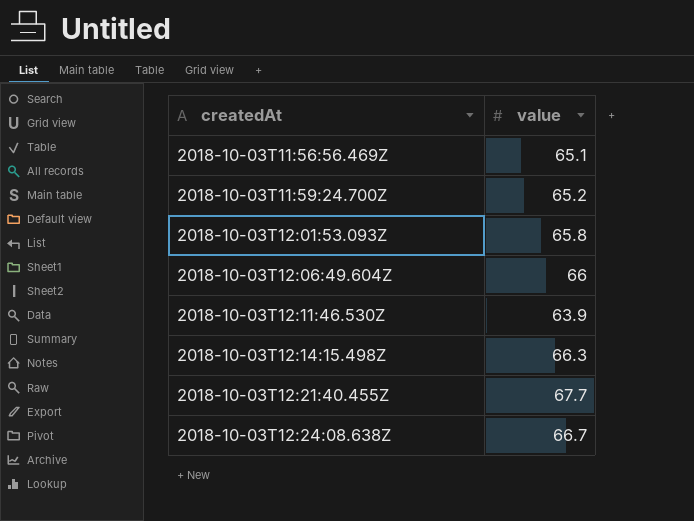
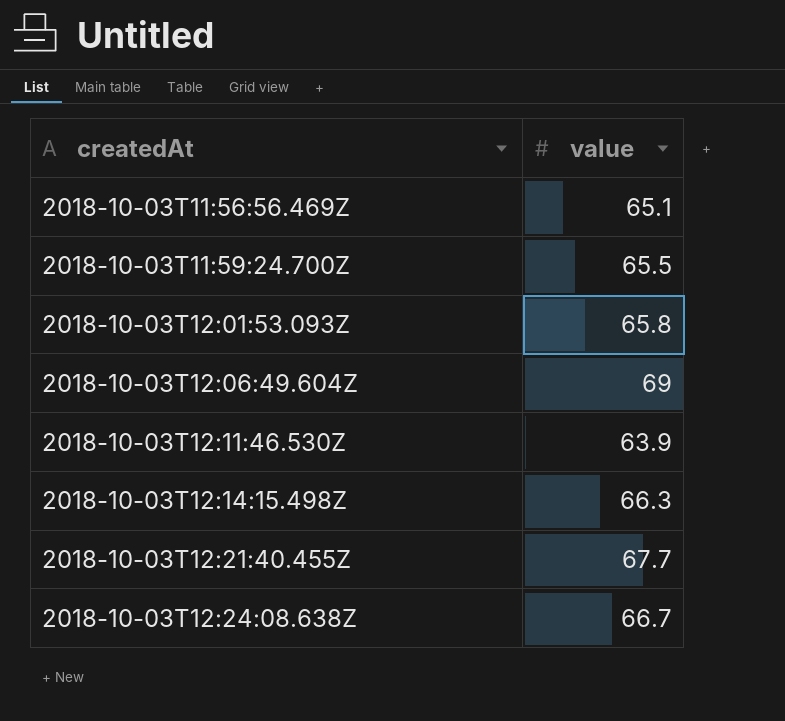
2018-10-03T11:59:24.700Z | value: 65.2 -> 65.5
2018-10-03T12:06:49.604Z | value: 66 -> 69

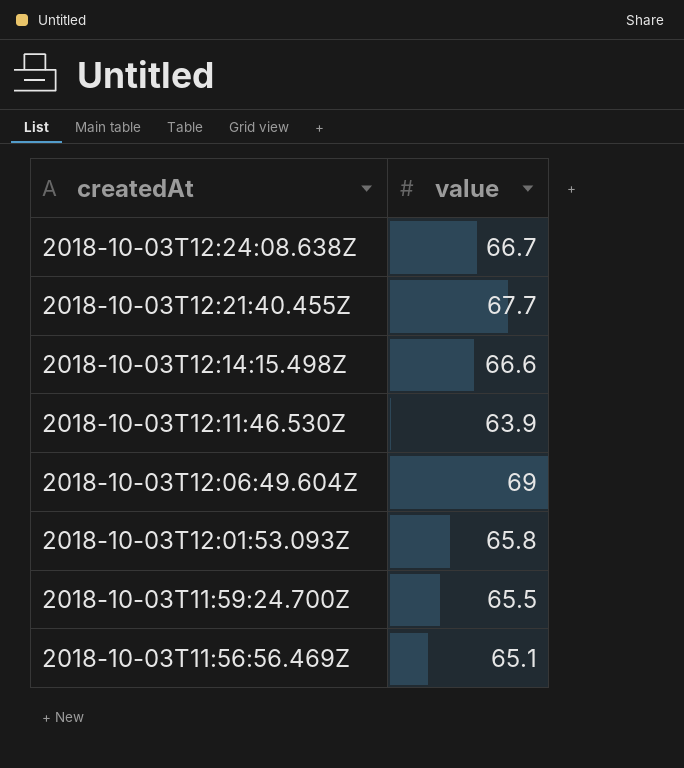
row order: createdAt ascending -> createdAt descending
2018-10-03T12:14:15.498Z | value: 66.3 -> 66.6

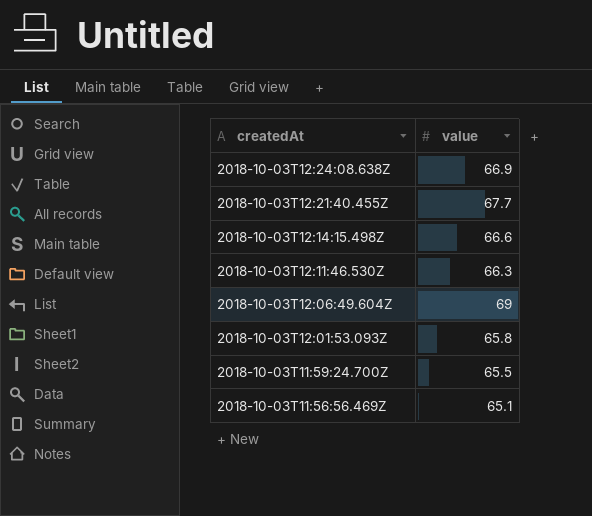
2018-10-03T12:24:08.638Z | value: 66.7 -> 66.9
2018-10-03T12:11:46.530Z | value: 63.9 -> 66.3

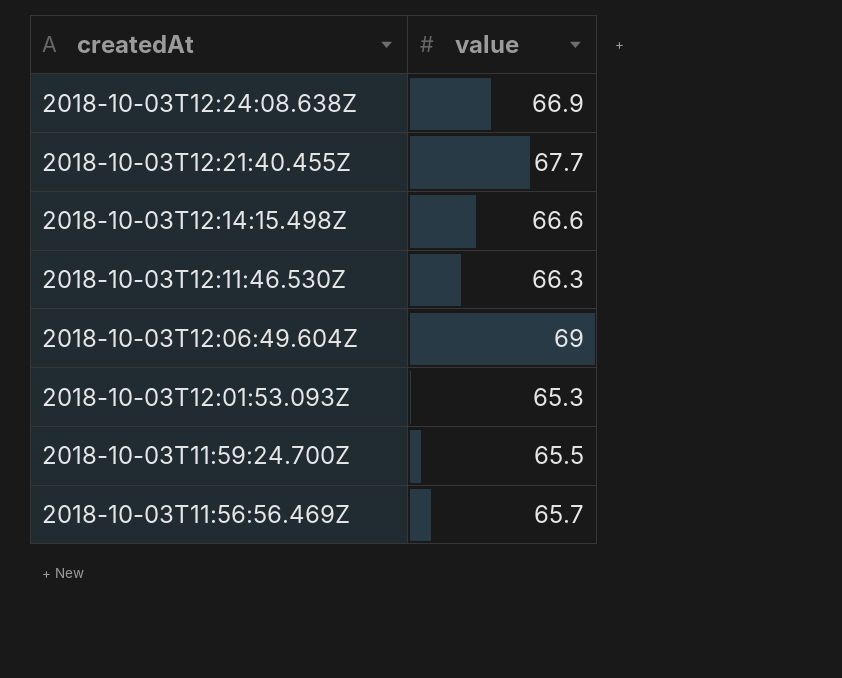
2018-10-03T12:01:53.093Z | value: 65.8 -> 65.3
2018-10-03T11:56:56.469Z | value: 65.1 -> 65.7

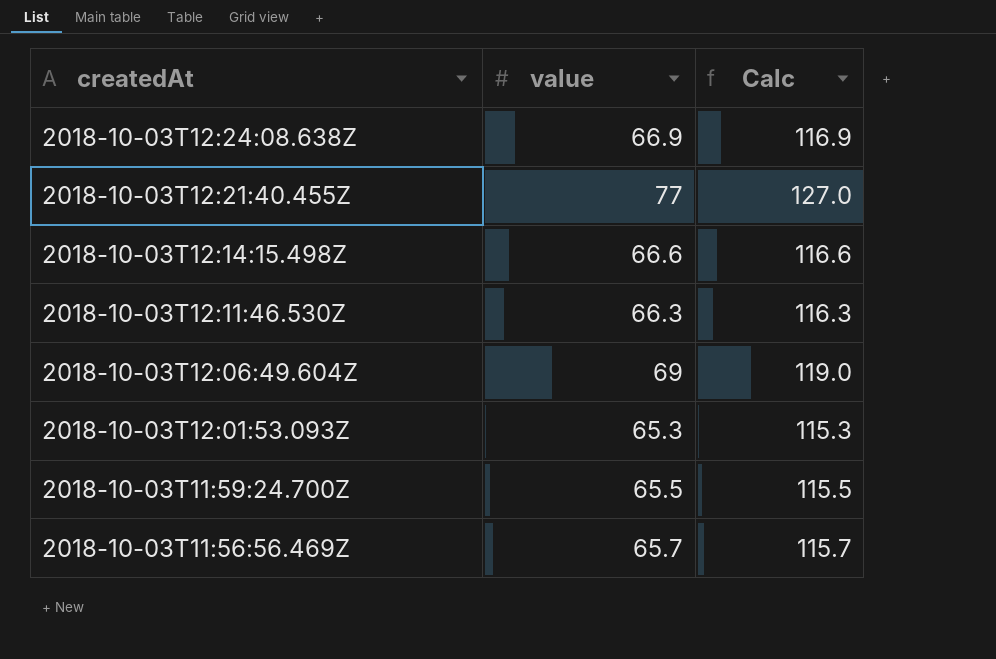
column Calc | formula: none -> [value] + 50
2018-10-03T12:21:40.455Z | value: 67.7 -> 77

